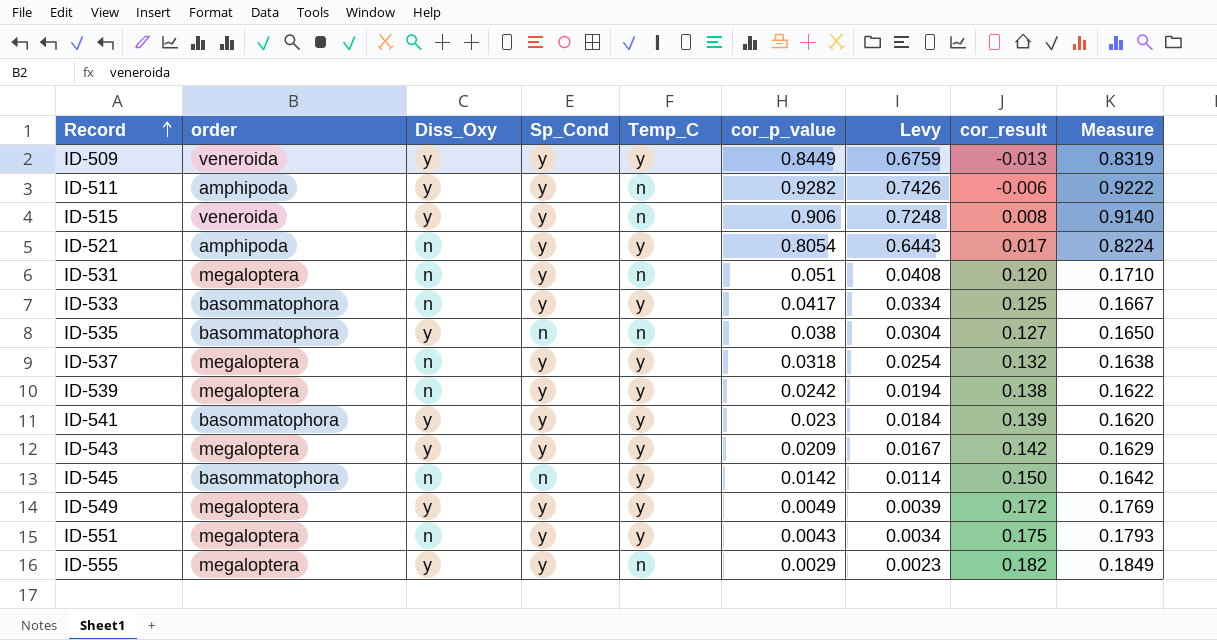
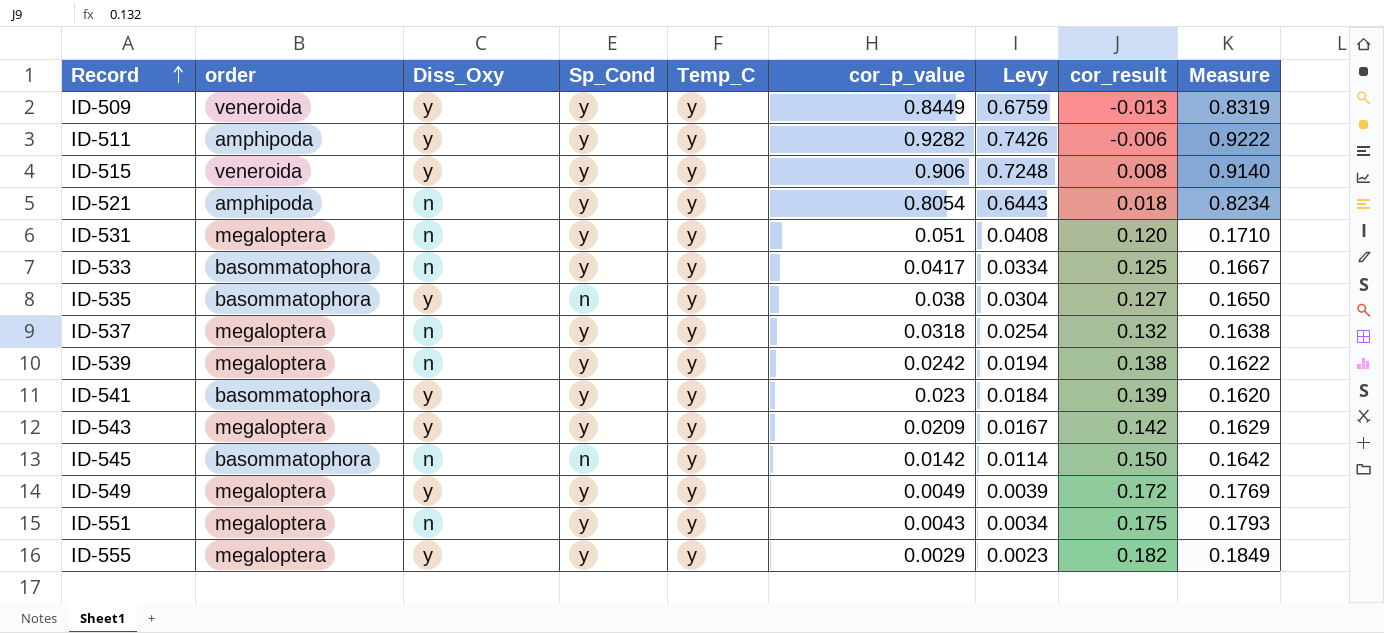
ID-511 | Temp_C: n -> y
ID-515 | Temp_C: n -> y
ID-521 | cor_result: 0.017 -> 0.018
ID-521 | Measure: 0.8224 -> 0.8234
ID-531 | Temp_C: n -> y
ID-535 | Temp_C: n -> y
ID-555 | Temp_C: n -> y

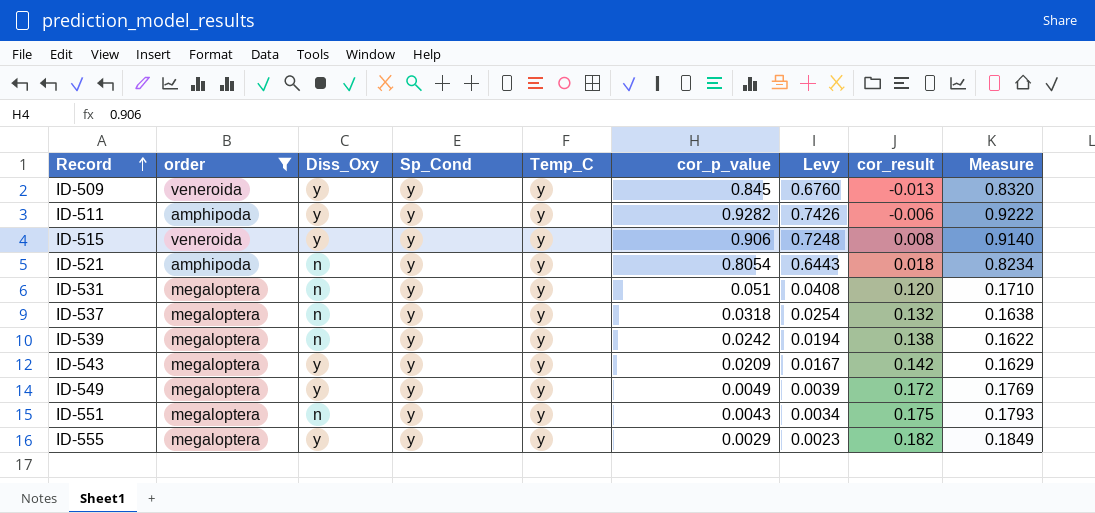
filter: none -> order != basommatophora
ID-509 | cor_p_value: 0.8449 -> 0.845
ID-509 | Levy: 0.6759 -> 0.6760
ID-509 | Measure: 0.8319 -> 0.8320

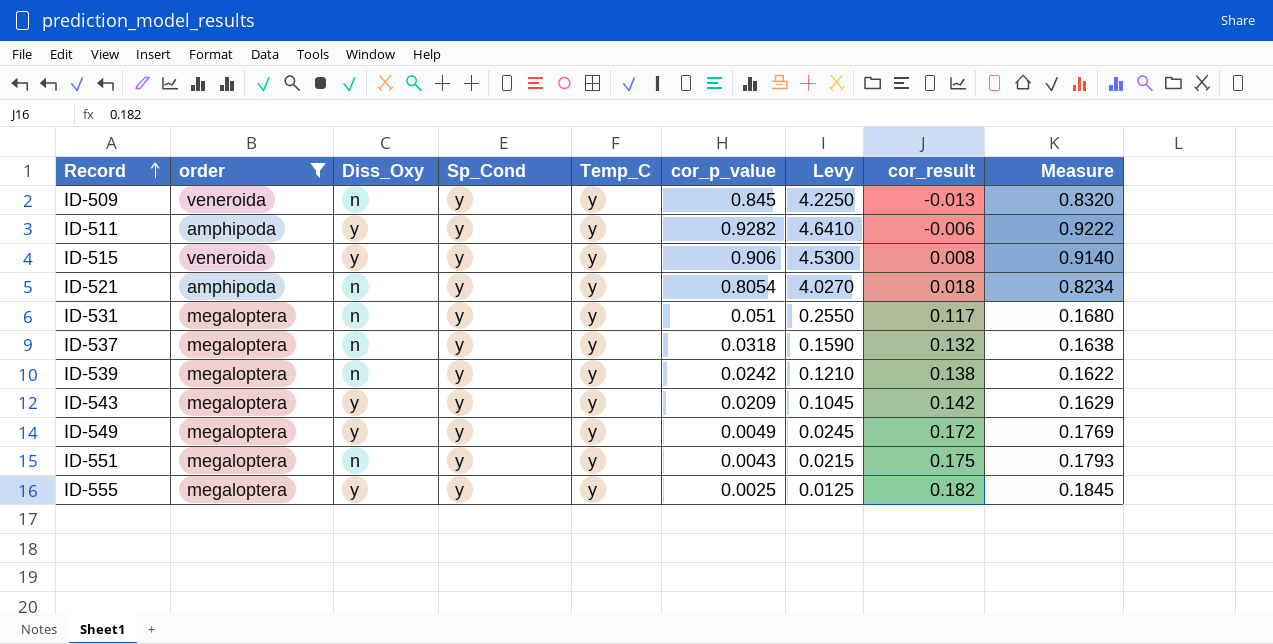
column Levy | formula: [cor_p_value] * 0.8 -> [cor_p_value] * 5
ID-509 | Diss_Oxy: y -> n
ID-531 | cor_result: 0.120 -> 0.117
ID-531 | Measure: 0.1710 -> 0.1680
ID-555 | cor_p_value: 0.0029 -> 0.0025
ID-555 | Measure: 0.1849 -> 0.1845

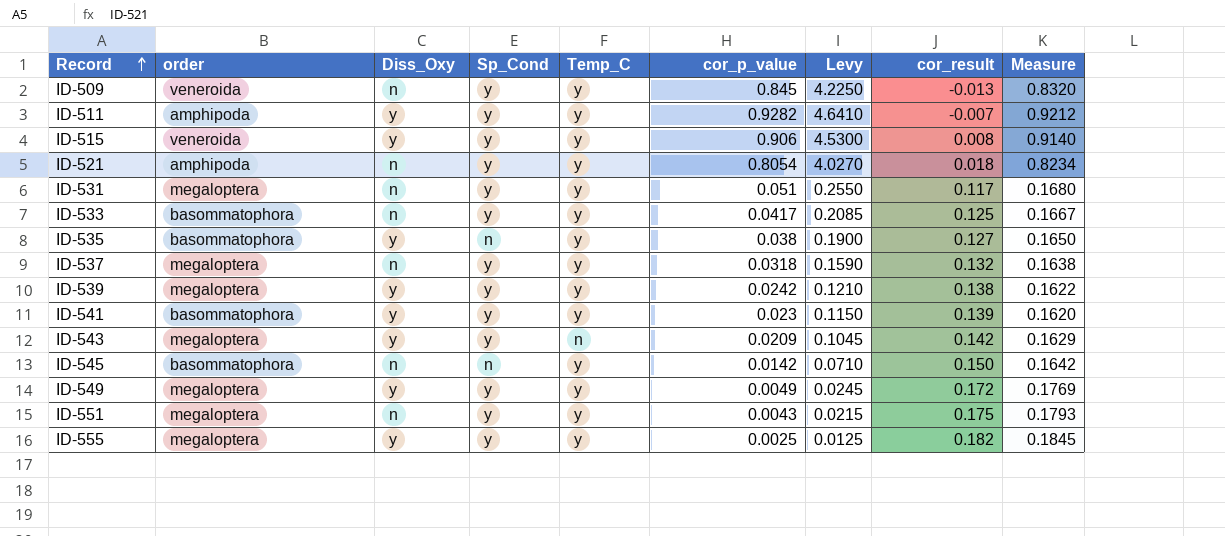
filter: order != basommatophora -> none
ID-511 | cor_result: -0.006 -> -0.007
ID-511 | Measure: 0.9222 -> 0.9212
ID-539 | Diss_Oxy: n -> y
ID-543 | Temp_C: y -> n

